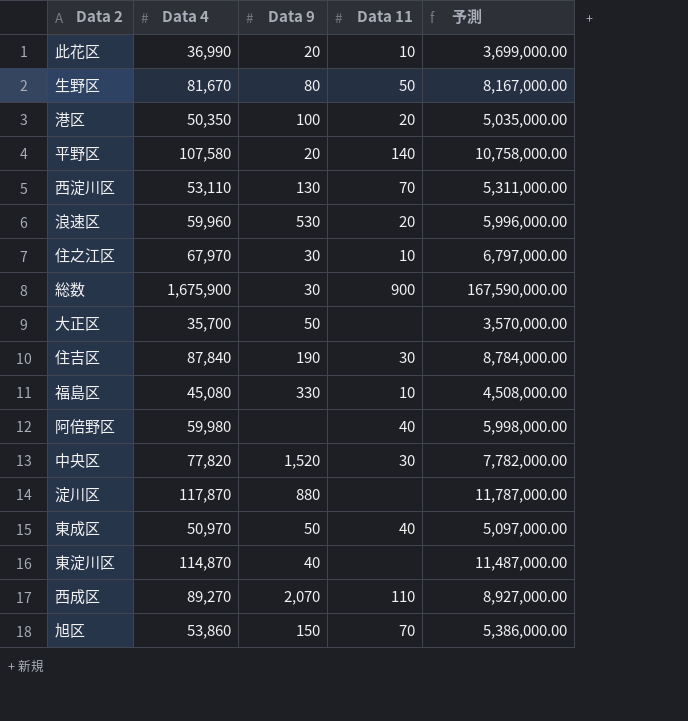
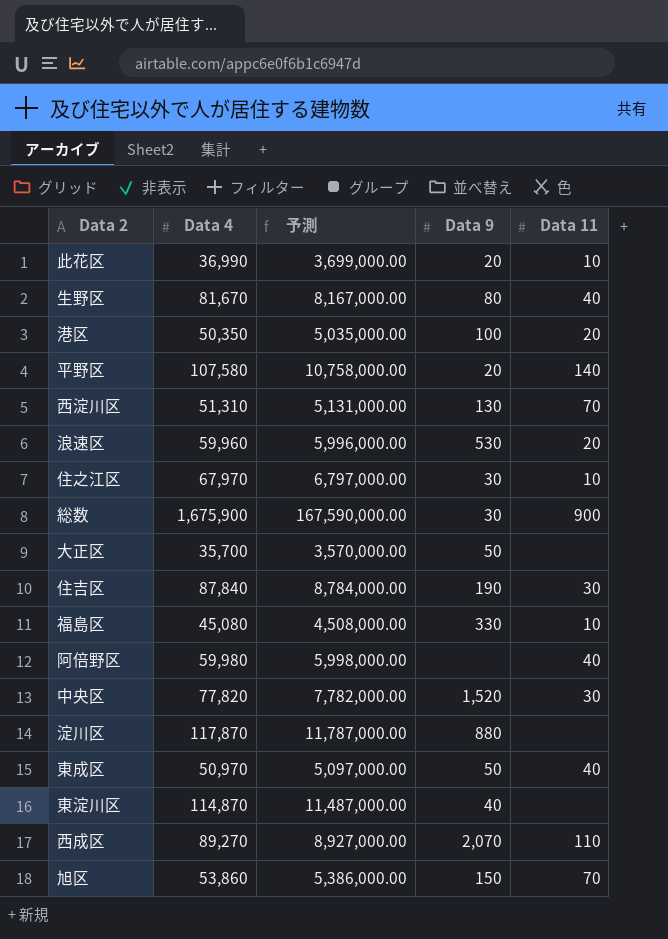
column 予測 | position: 5 -> 3
生野区 | Data 11: 50 -> 40
西淀川区 | Data 4: 53,110 -> 51,310
西淀川区 | 予測: 5,311,000.00 -> 5,131,000.00

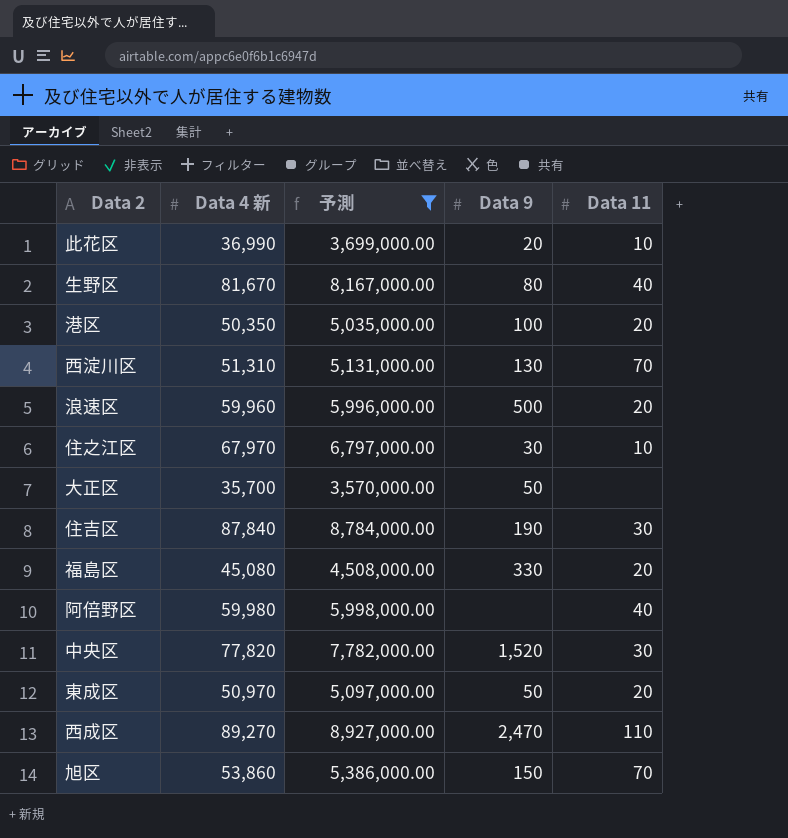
filter: none -> 予測 <= 8,927,000.00
column name: Data 4 -> Data 4 新
浪速区 | Data 9: 530 -> 500
福島区 | Data 11: 10 -> 20
東成区 | Data 11: 40 -> 20
西成区 | Data 9: 2,070 -> 2,470

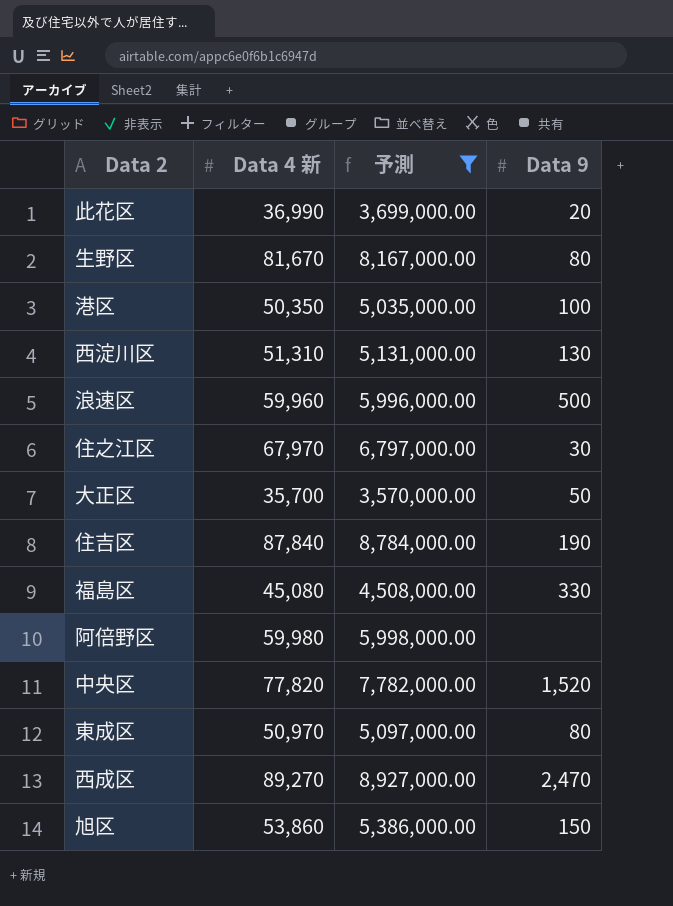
column Data 11 | position: 5 -> none
東成区 | Data 9: 50 -> 80

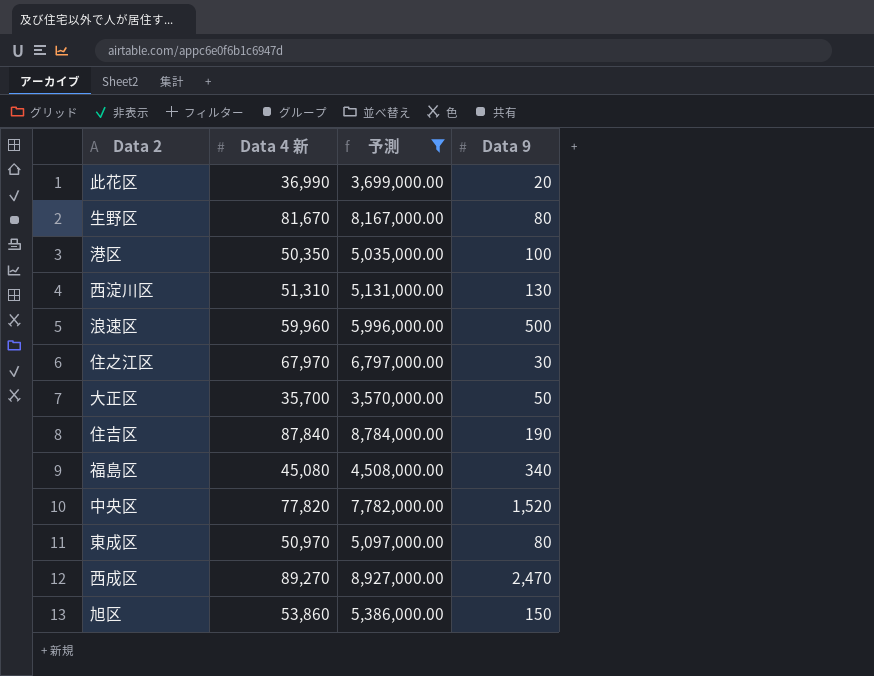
row 阿倍野区: 59,980 | 5,998,000.00 | none -> none
福島区 | Data 9: 330 -> 340

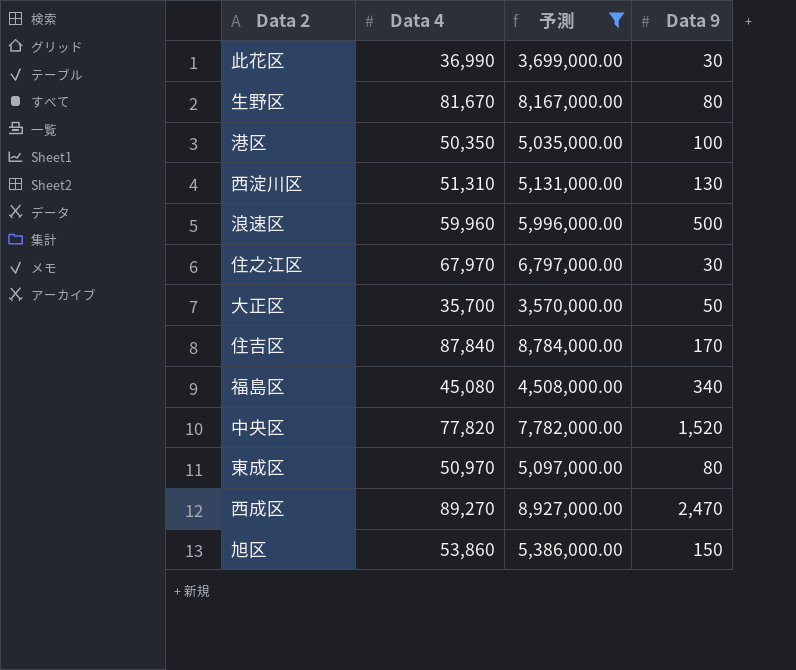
column name: Data 4 新 -> Data 4
此花区 | Data 9: 20 -> 30
住吉区 | Data 9: 190 -> 170

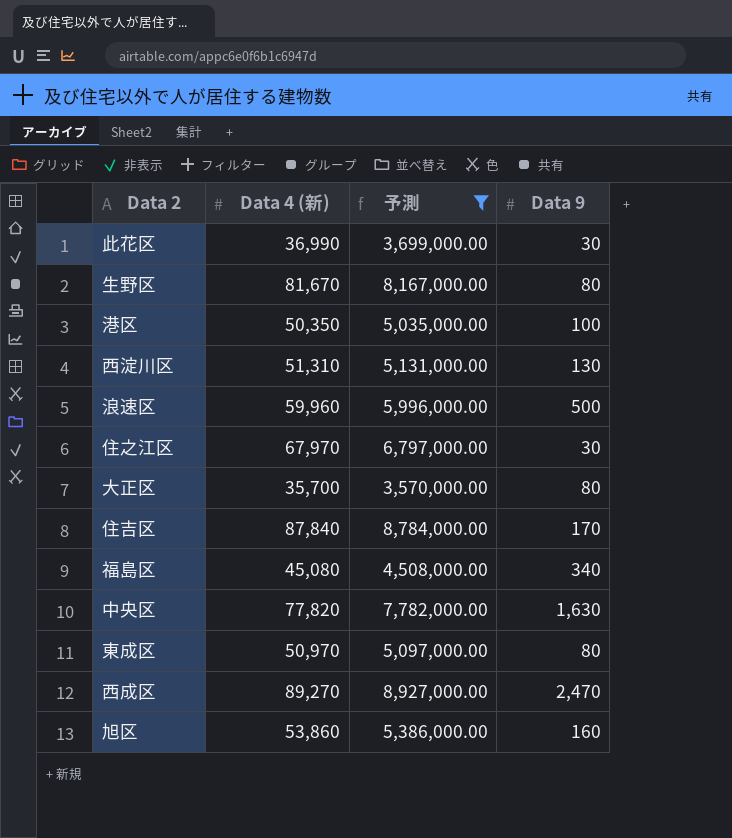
column name: Data 4 -> Data 4 (新)
大正区 | Data 9: 50 -> 80
中央区 | Data 9: 1,520 -> 1,630
旭区 | Data 9: 150 -> 160

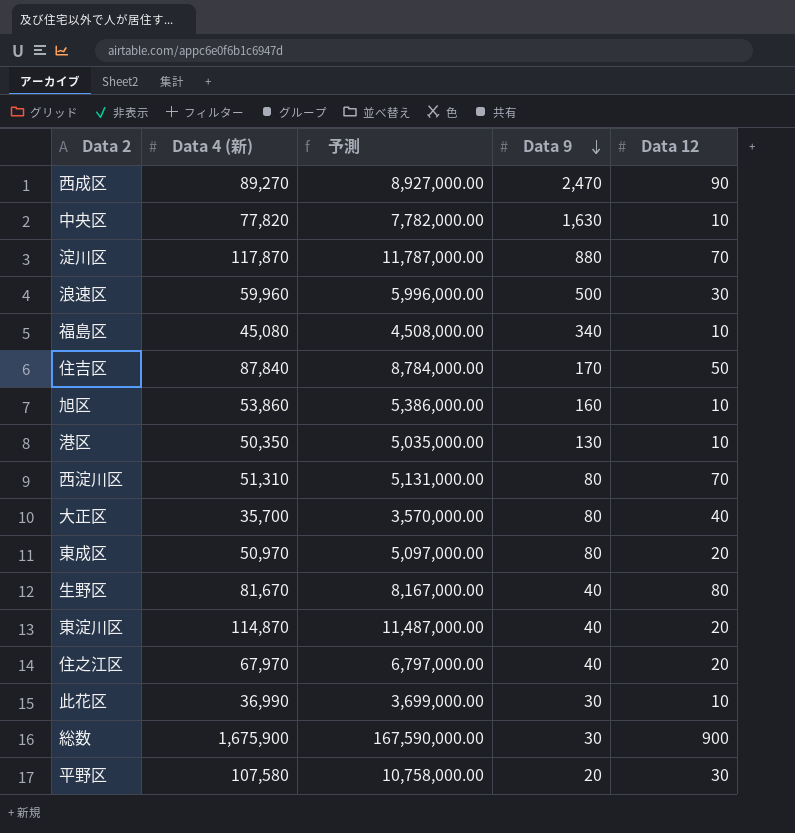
filter: 予測 <= 8,927,000.00 -> none
row order: none -> Data 9 descending
column Data 12 | position: none -> 5
港区 | Data 9: 100 -> 130
西淀川区 | Data 9: 130 -> 80
生野区 | Data 9: 80 -> 40
住之江区 | Data 9: 30 -> 40

